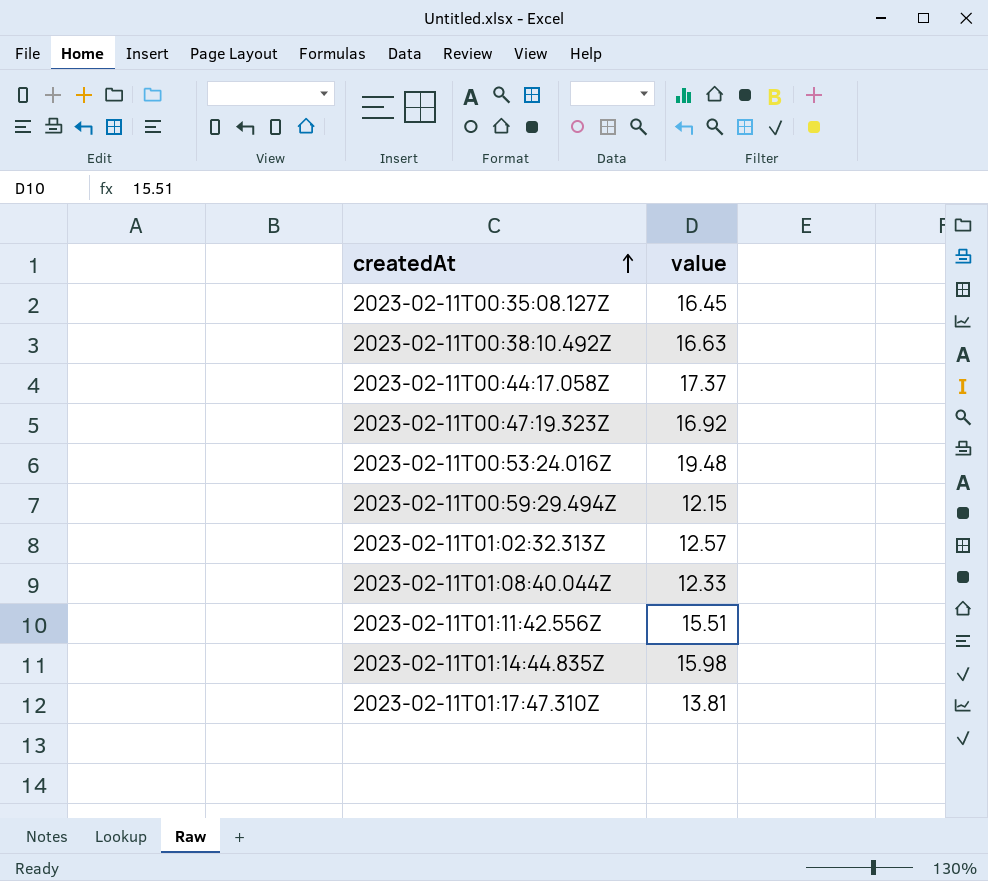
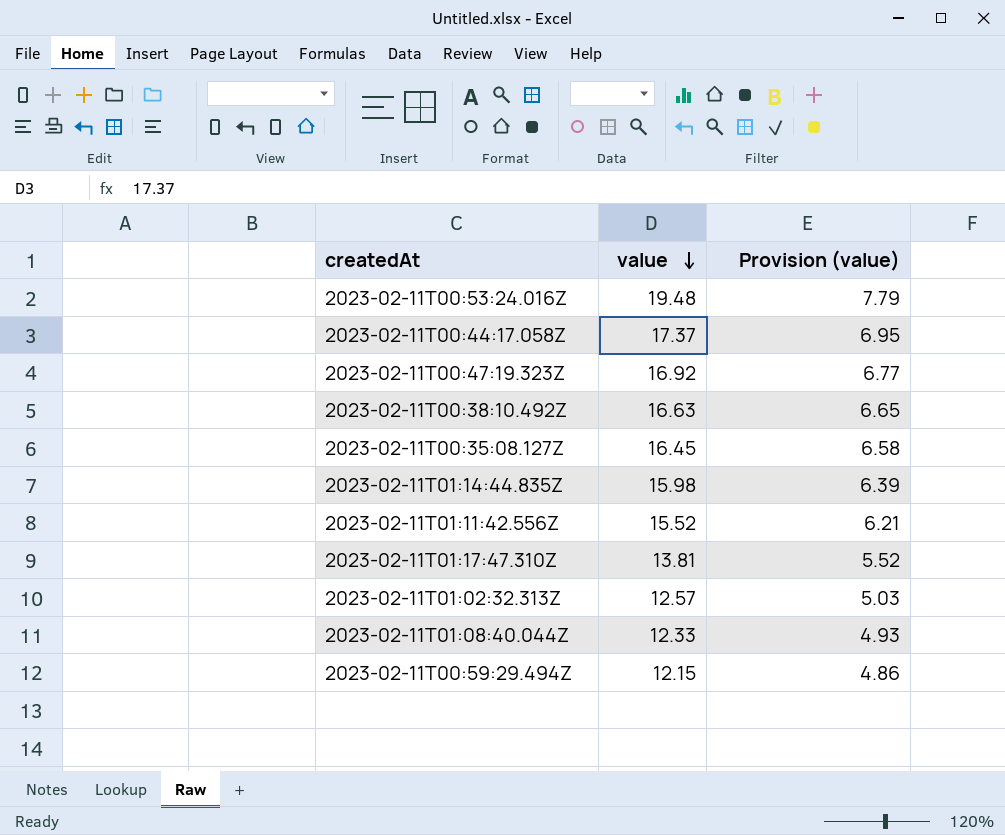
row order: createdAt ascending -> value descending
column Provision (value) | formula: none -> [value] * 0.4
2023-02-11T01:11:42.556Z | value: 15.51 -> 15.52

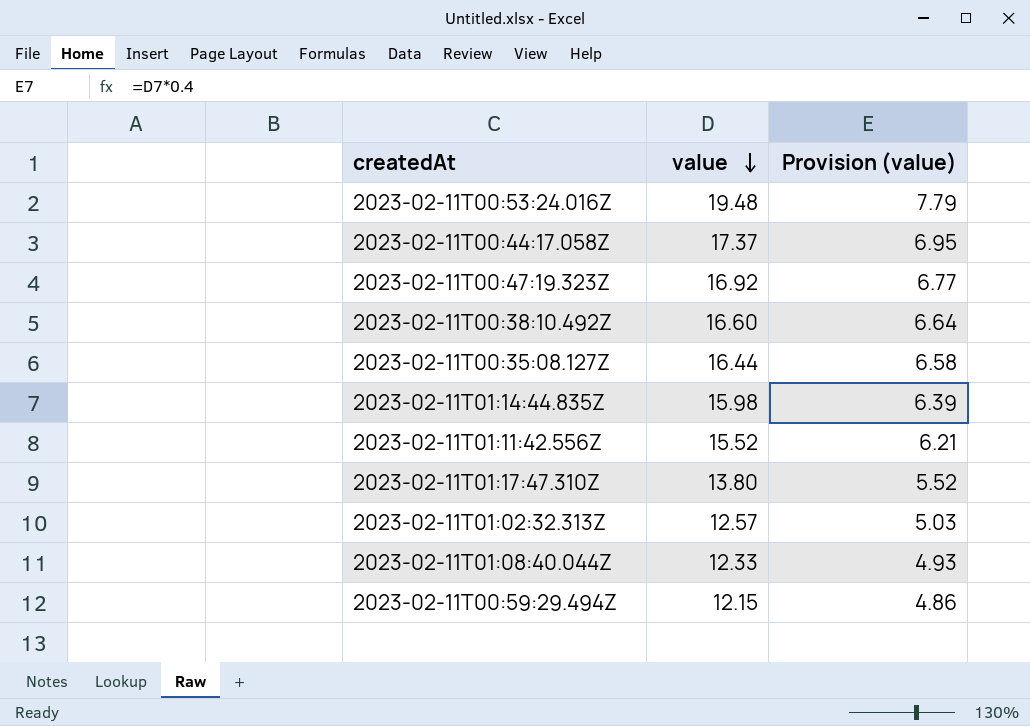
2023-02-11T00:38:10.492Z | value: 16.63 -> 16.60
2023-02-11T00:38:10.492Z | Provision (value): 6.65 -> 6.64
2023-02-11T00:35:08.127Z | value: 16.45 -> 16.44
2023-02-11T01:17:47.310Z | value: 13.81 -> 13.80

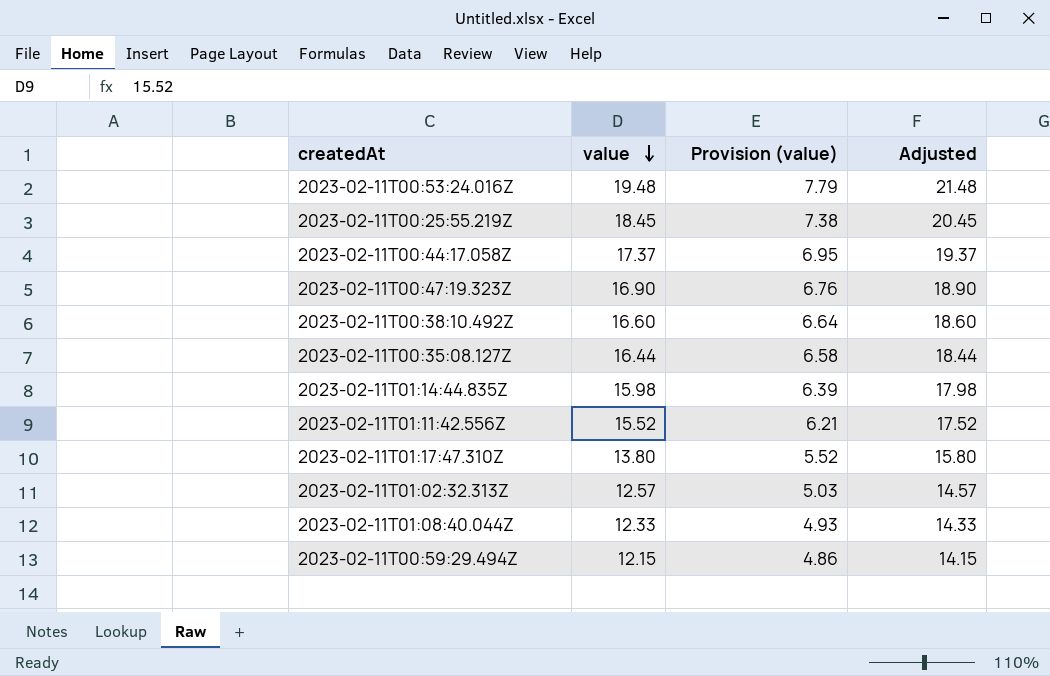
column Adjusted | formula: none -> [value] + 2
row 2023-02-11T00:25:55.219Z: none -> 18.45 | 7.38 | 20.45
2023-02-11T00:47:19.323Z | value: 16.92 -> 16.90
2023-02-11T00:47:19.323Z | Provision (value): 6.77 -> 6.76

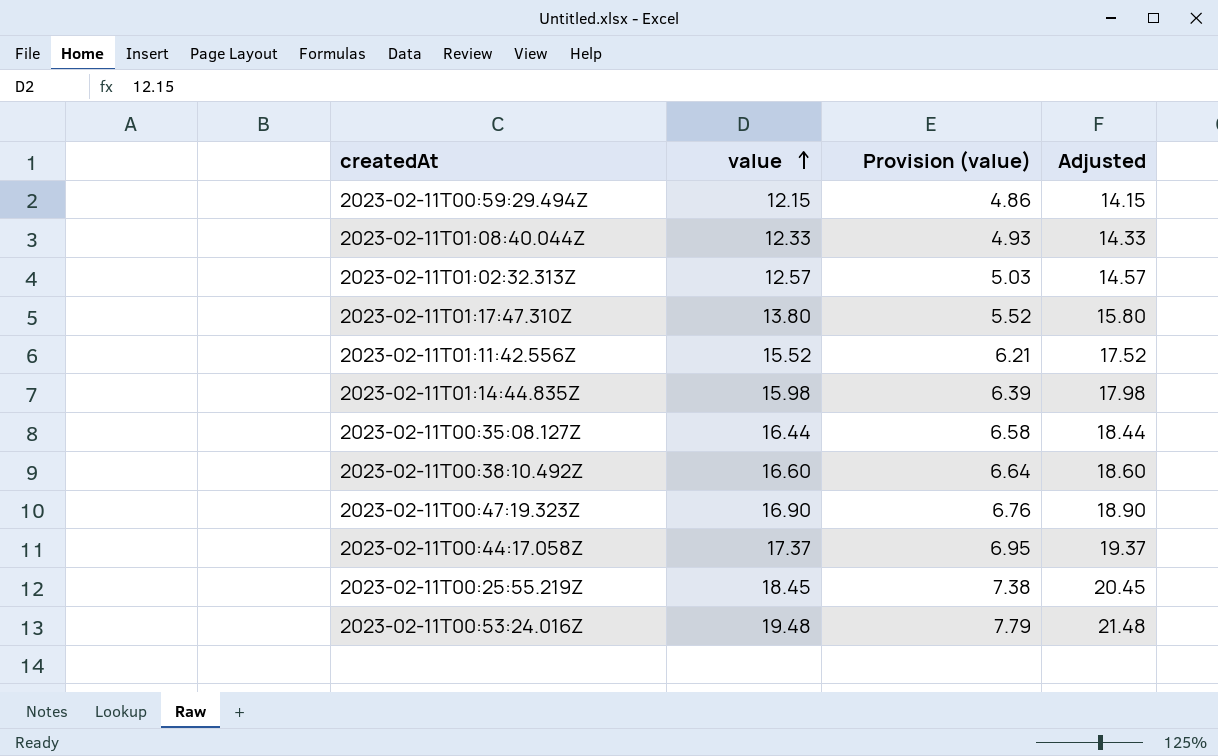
row order: value descending -> value ascending

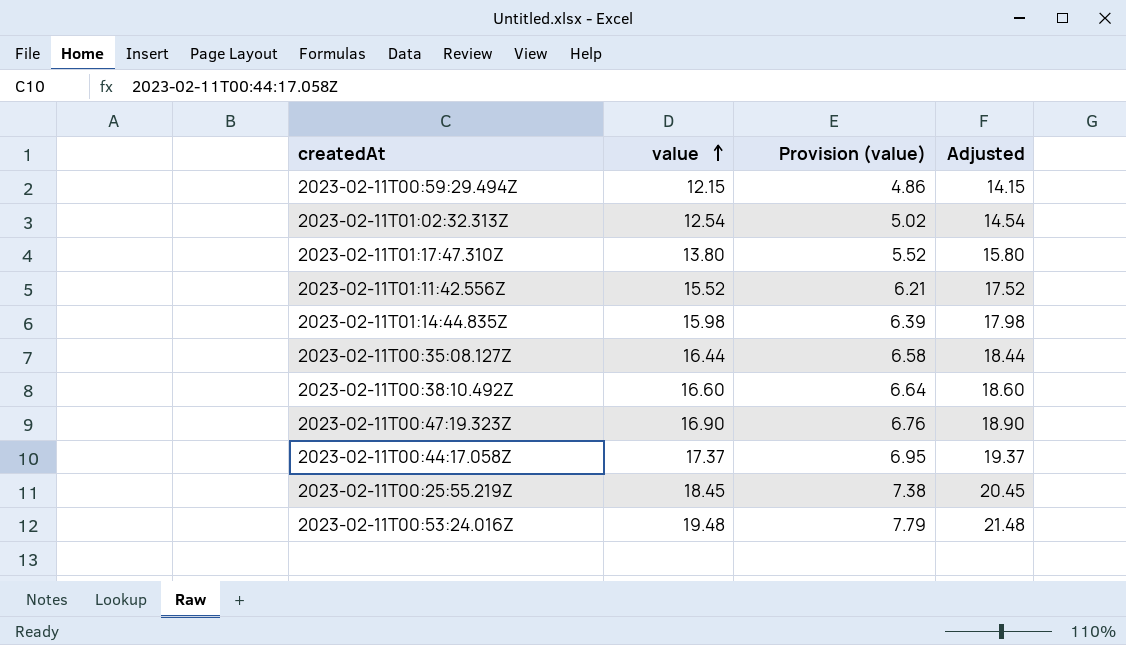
row 2023-02-11T01:08:40.044Z: 12.33 | 4.93 | 14.33 -> none
2023-02-11T01:02:32.313Z | value: 12.57 -> 12.54
2023-02-11T01:02:32.313Z | Provision (value): 5.03 -> 5.02
2023-02-11T01:02:32.313Z | Adjusted: 14.57 -> 14.54

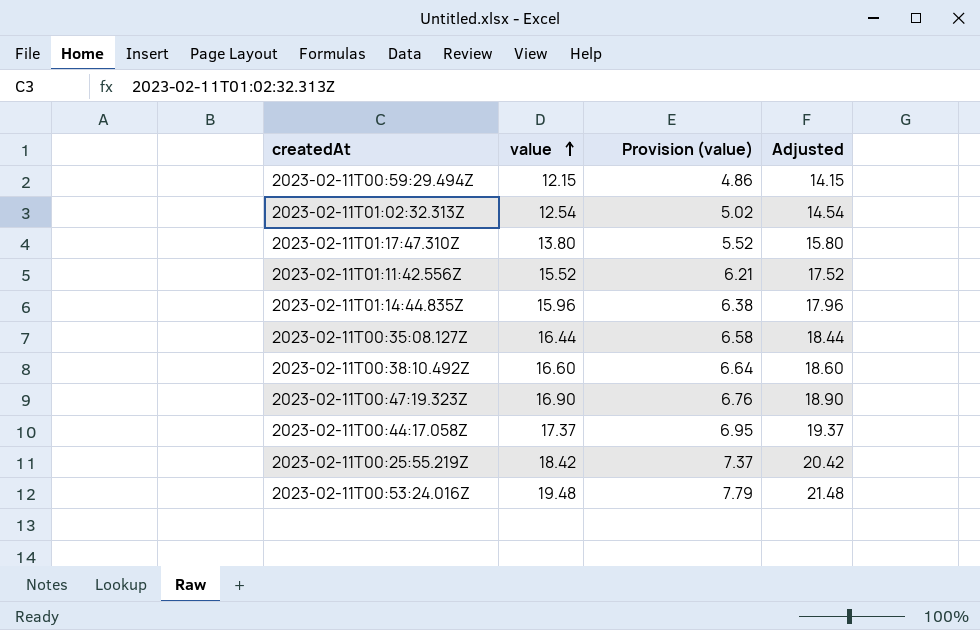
2023-02-11T01:14:44.835Z | value: 15.98 -> 15.96
2023-02-11T01:14:44.835Z | Provision (value): 6.39 -> 6.38
2023-02-11T01:14:44.835Z | Adjusted: 17.98 -> 17.96
2023-02-11T00:25:55.219Z | value: 18.45 -> 18.42
2023-02-11T00:25:55.219Z | Provision (value): 7.38 -> 7.37
2023-02-11T00:25:55.219Z | Adjusted: 20.45 -> 20.42

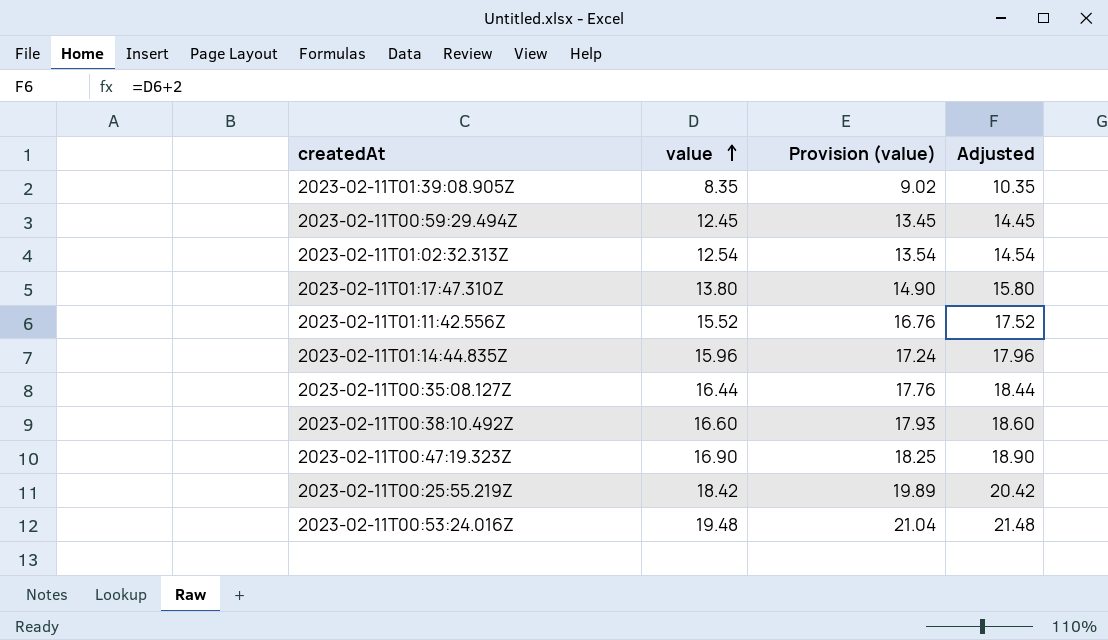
column Provision (value) | formula: [value] * 0.4 -> [value] * 1.08
row 2023-02-11T00:44:17.058Z: 17.37 | 6.95 | 19.37 -> none
row 2023-02-11T01:39:08.905Z: none -> 8.35 | 9.02 | 10.35
2023-02-11T00:59:29.494Z | value: 12.15 -> 12.45
2023-02-11T00:59:29.494Z | Adjusted: 14.15 -> 14.45

